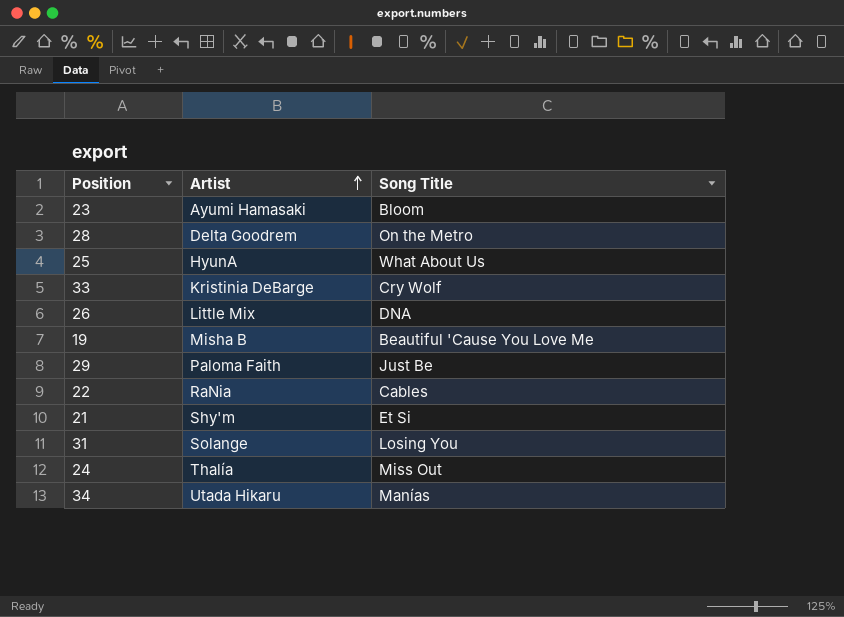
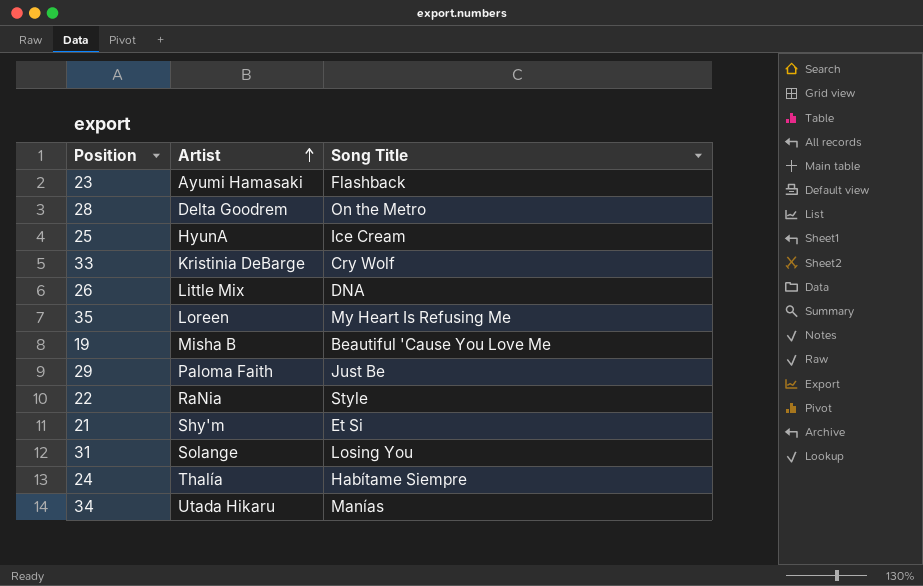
23 | Song Title: Bloom -> Flashback
25 | Song Title: What About Us -> Ice Cream
row 35: none -> Loreen | My Heart Is Refusing Me
22 | Song Title: Cables -> Style
24 | Song Title: Miss Out -> Habítame Siempre

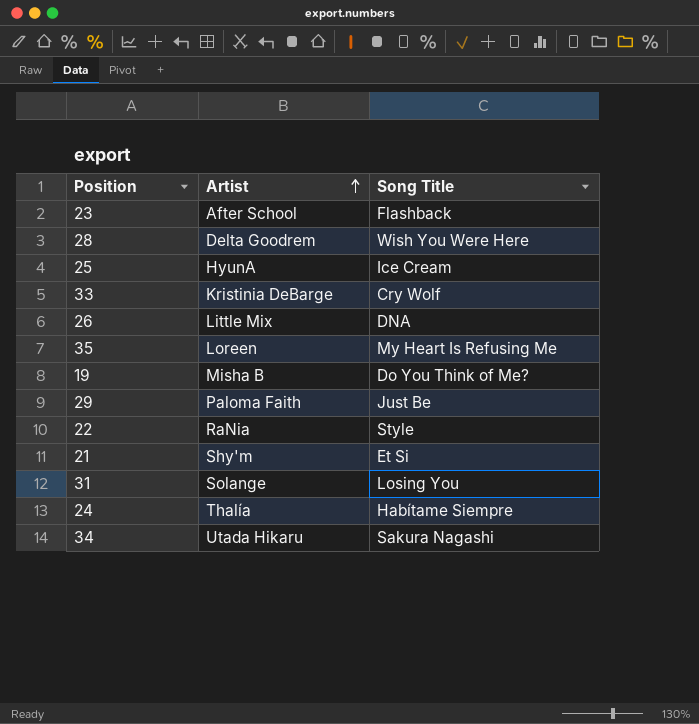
23 | Artist: Ayumi Hamasaki -> After School
28 | Song Title: On the Metro -> Wish You Were Here
19 | Song Title: Beautiful 'Cause You Love Me -> Do You Think of Me?
34 | Song Title: Manías -> Sakura Nagashi

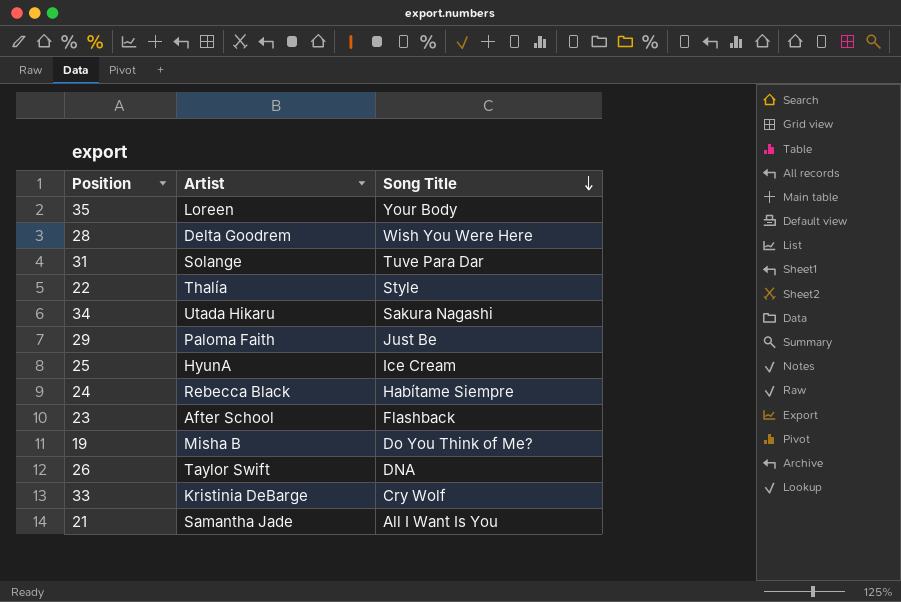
row order: Artist ascending -> Song Title descending
35 | Song Title: My Heart Is Refusing Me -> Your Body
31 | Song Title: Losing You -> Tuve Para Dar
22 | Artist: RaNia -> Thalía
24 | Artist: Thalía -> Rebecca Black
26 | Artist: Little Mix -> Taylor Swift
21 | Artist: Shy'm -> Samantha Jade
21 | Song Title: Et Si -> All I Want Is You

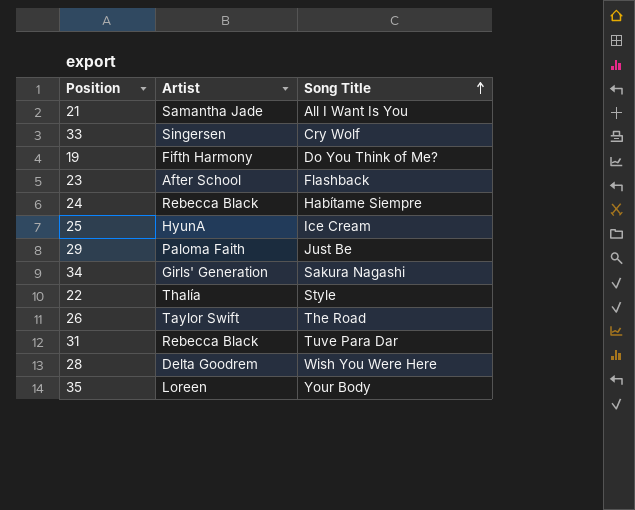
row order: Song Title descending -> Song Title ascending
33 | Artist: Kristinia DeBarge -> Singersen
19 | Artist: Misha B -> Fifth Harmony
34 | Artist: Utada Hikaru -> Girls' Generation
26 | Song Title: DNA -> The Road
31 | Artist: Solange -> Rebecca Black

